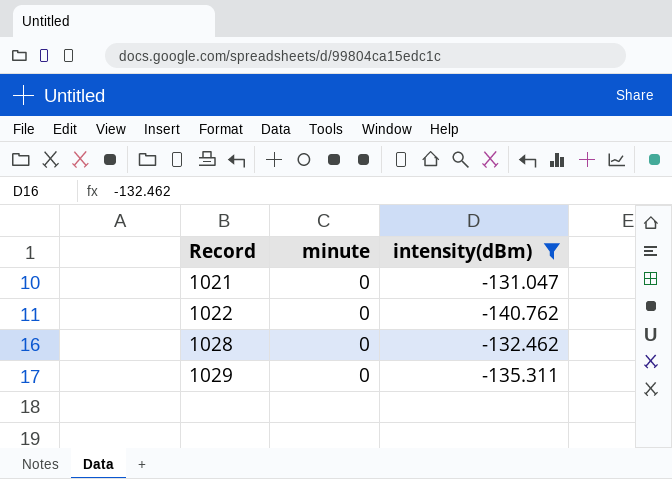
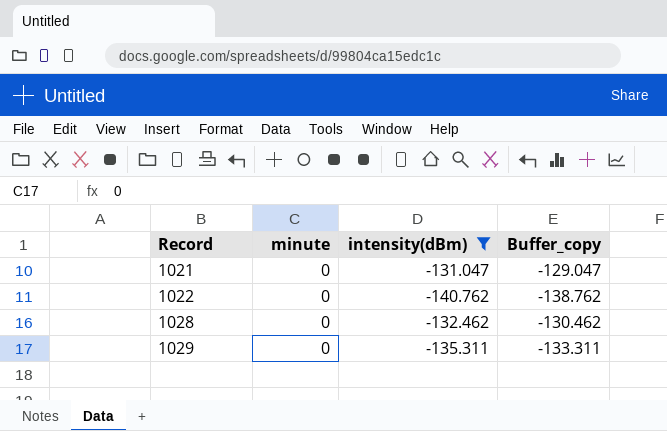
column Buffer_copy | formula: none -> [intensity(dBm)] + 2

